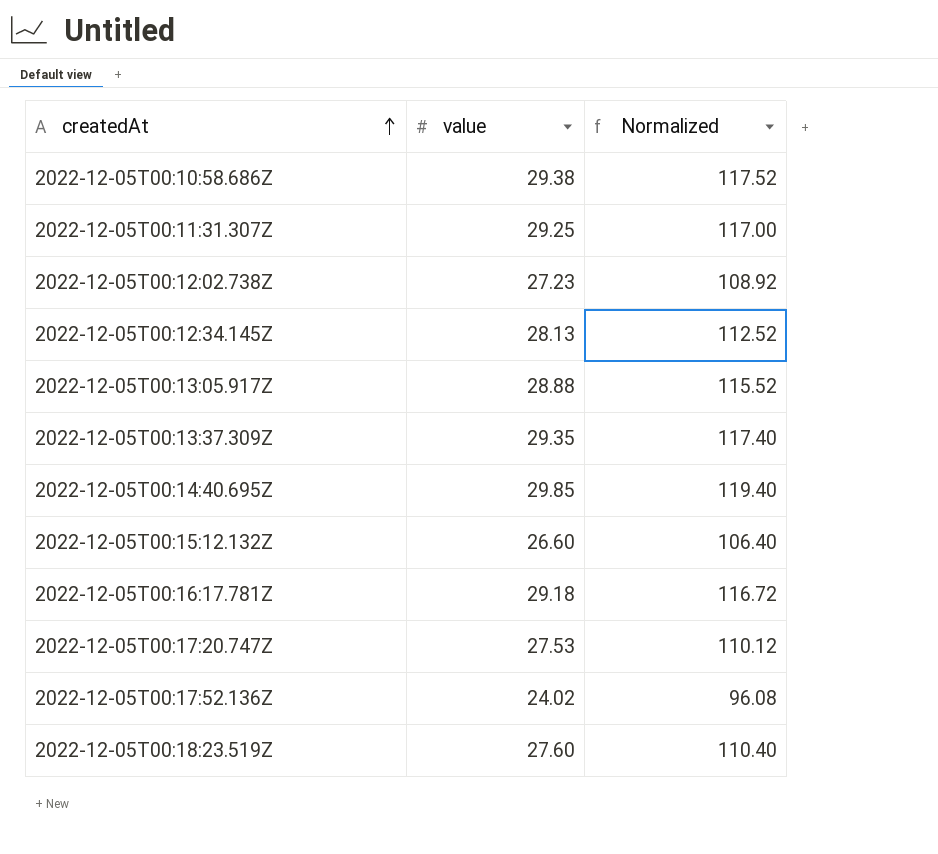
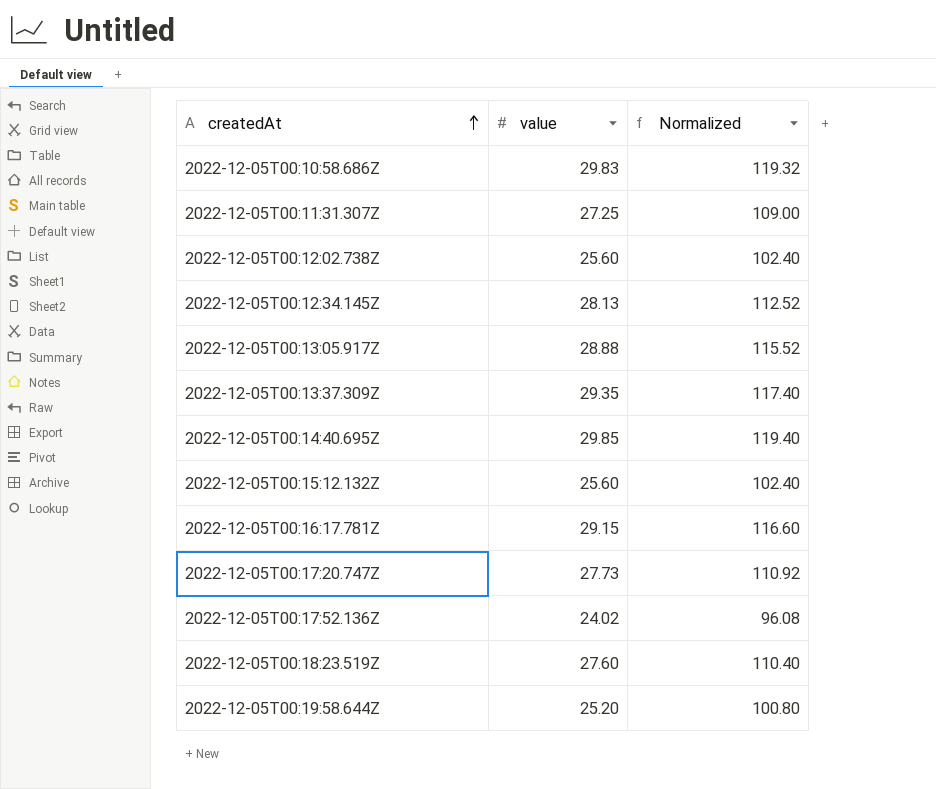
2022-12-05T00:10:58.686Z | value: 29.38 -> 29.83
2022-12-05T00:10:58.686Z | Normalized: 117.52 -> 119.32
2022-12-05T00:11:31.307Z | value: 29.25 -> 27.25
2022-12-05T00:11:31.307Z | Normalized: 117.00 -> 109.00
2022-12-05T00:12:02.738Z | value: 27.23 -> 25.60
2022-12-05T00:12:02.738Z | Normalized: 108.92 -> 102.40
2022-12-05T00:15:12.132Z | value: 26.60 -> 25.60
2022-12-05T00:15:12.132Z | Normalized: 106.40 -> 102.40
2022-12-05T00:16:17.781Z | value: 29.18 -> 29.15
2022-12-05T00:16:17.781Z | Normalized: 116.72 -> 116.60
2022-12-05T00:17:20.747Z | value: 27.53 -> 27.73
2022-12-05T00:17:20.747Z | Normalized: 110.12 -> 110.92
row 2022-12-05T00:19:58.644Z: none -> 25.20 | 100.80

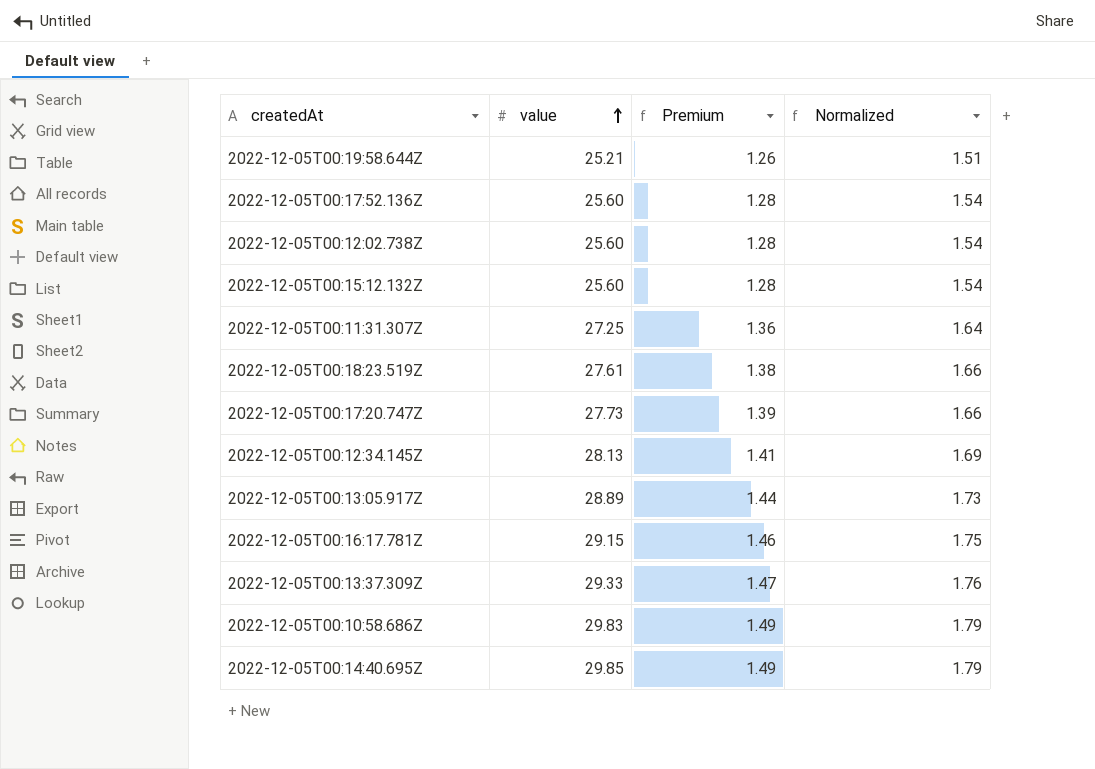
row order: createdAt ascending -> value ascending
column Premium | formula: none -> [value] * 0.05
column Normalized | formula: [value] * 4 -> [value] * 0.06
2022-12-05T00:19:58.644Z | value: 25.20 -> 25.21
2022-12-05T00:17:52.136Z | value: 24.02 -> 25.60
2022-12-05T00:18:23.519Z | value: 27.60 -> 27.61
2022-12-05T00:13:05.917Z | value: 28.88 -> 28.89
2022-12-05T00:13:37.309Z | value: 29.35 -> 29.33

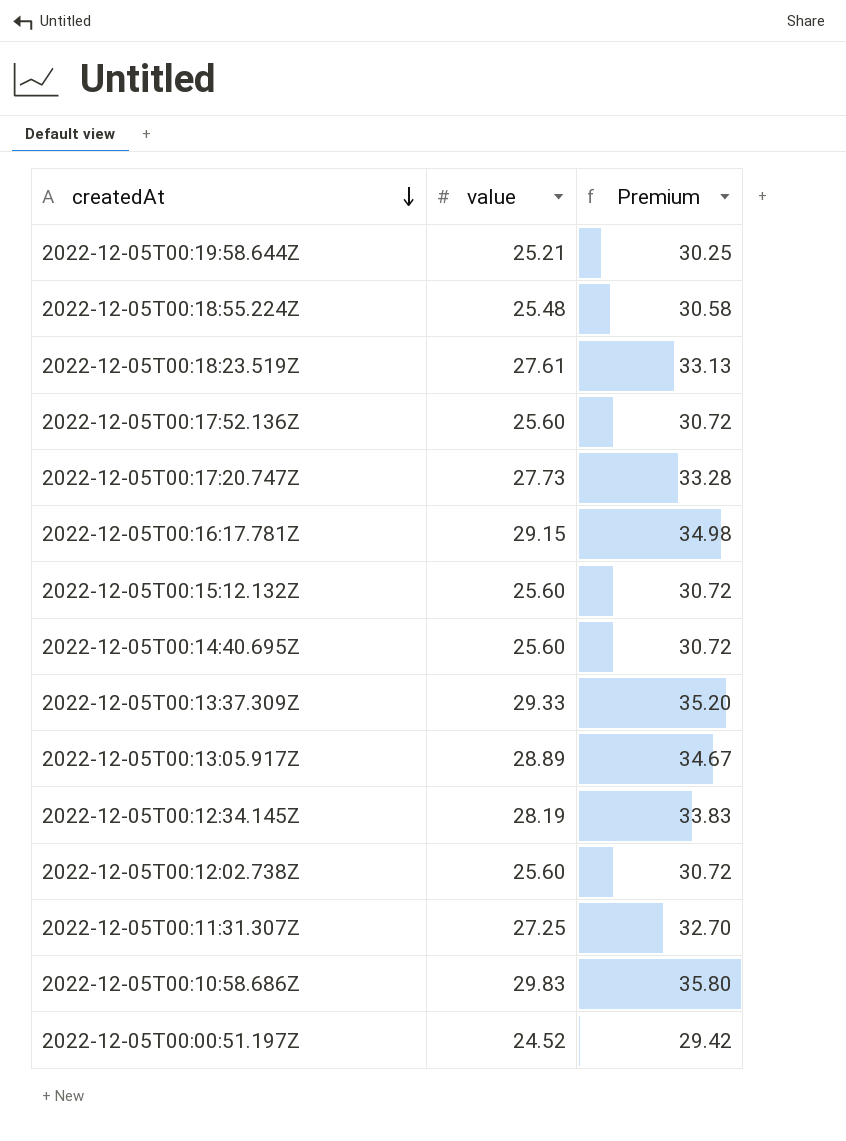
row order: value ascending -> createdAt descending
column Normalized | formula: [value] * 0.06 -> none
column Premium | formula: [value] * 0.05 -> [value] * 1.2
row 2022-12-05T00:18:55.224Z: none -> 25.48 | 30.58
2022-12-05T00:14:40.695Z | value: 29.85 -> 25.60
2022-12-05T00:12:34.145Z | value: 28.13 -> 28.19
row 2022-12-05T00:00:51.197Z: none -> 24.52 | 29.42

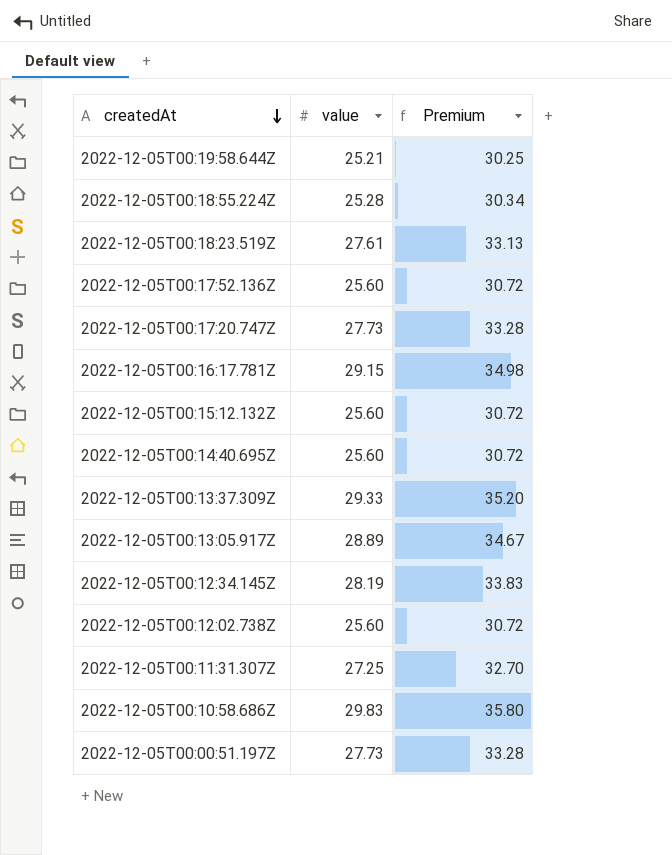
2022-12-05T00:18:55.224Z | value: 25.48 -> 25.28
2022-12-05T00:18:55.224Z | Premium: 30.58 -> 30.34
2022-12-05T00:00:51.197Z | value: 24.52 -> 27.73
2022-12-05T00:00:51.197Z | Premium: 29.42 -> 33.28

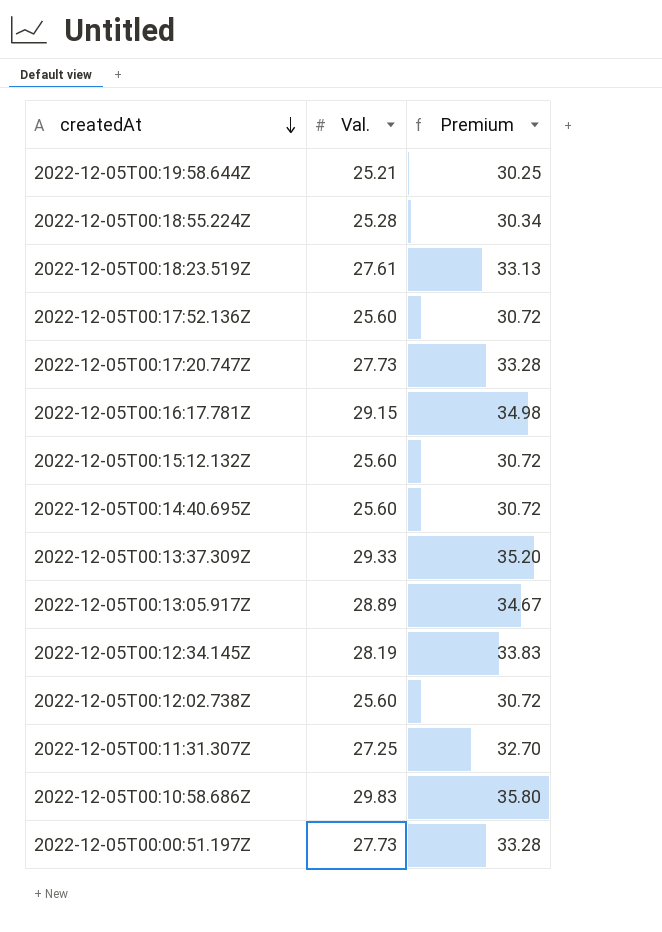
column name: value -> Val.

